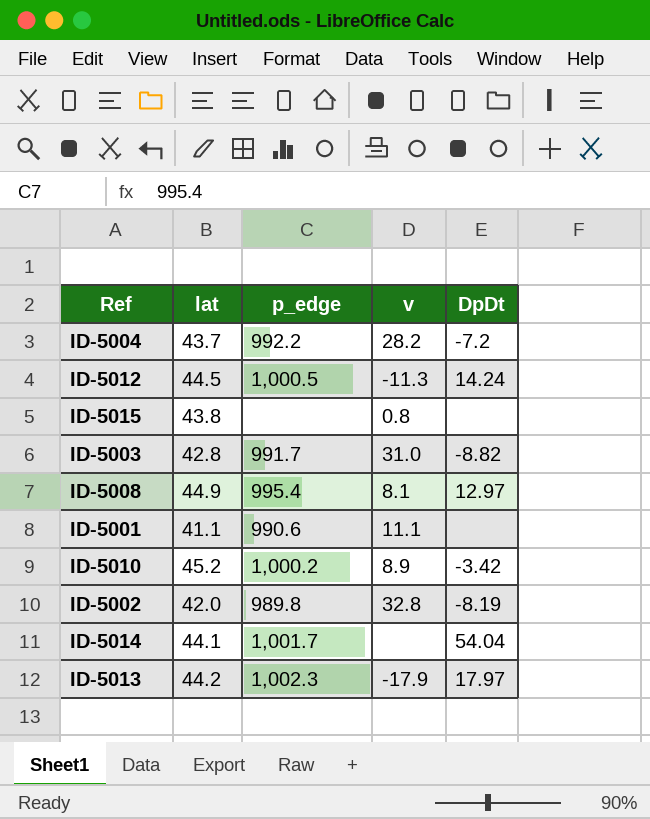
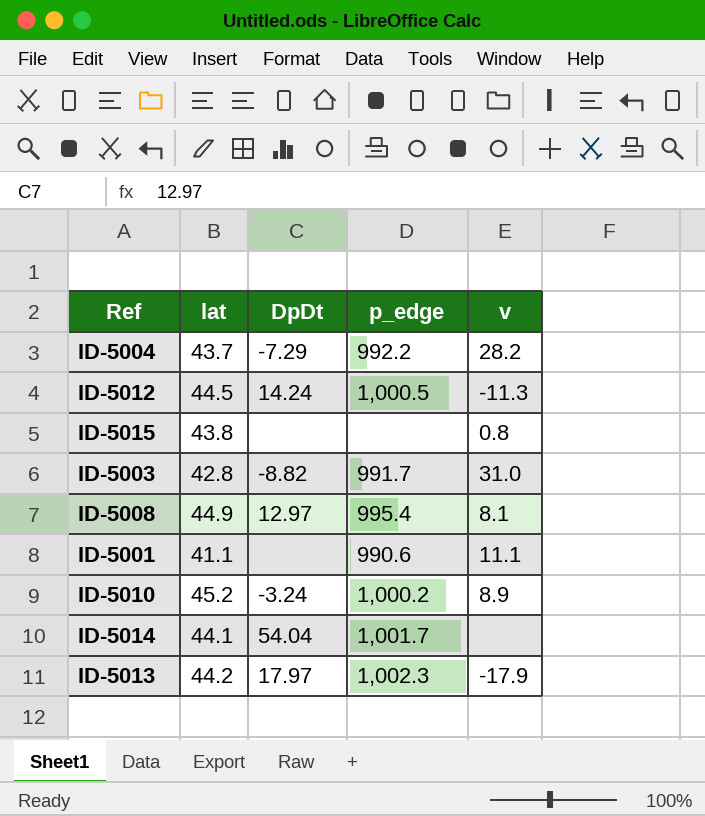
column DpDt | position: 5 -> 3
row ID-5002: 42.0 | 989.8 | 32.8 | -8.19 -> none
ID-5004 | DpDt: -7.2 -> -7.29
ID-5010 | DpDt: -3.42 -> -3.24

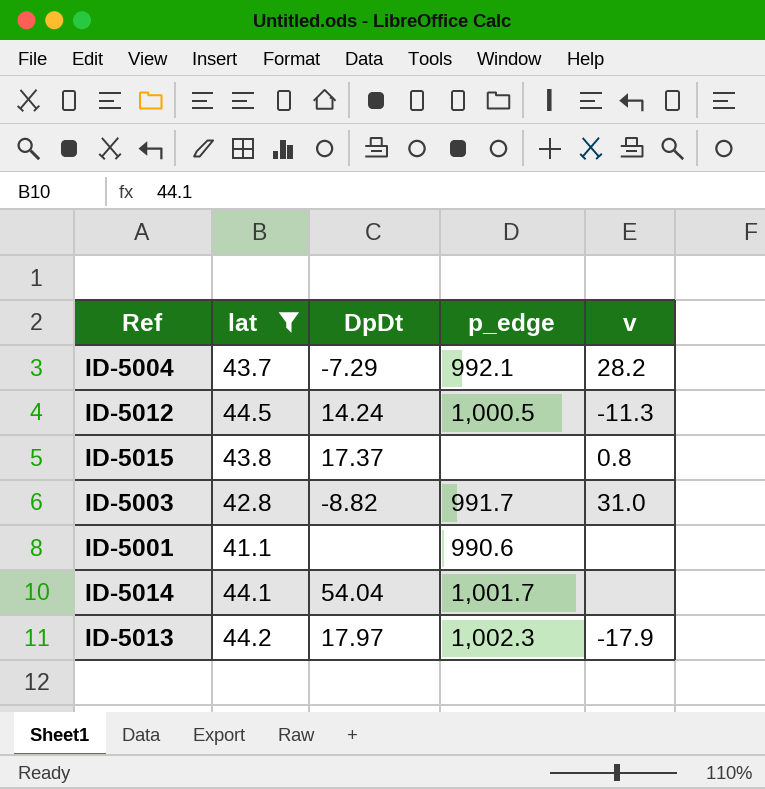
filter: none -> lat <= 44.5
ID-5004 | p_edge: 992.2 -> 992.1
ID-5015 | DpDt: none -> 17.37
ID-5001 | v: 11.1 -> none

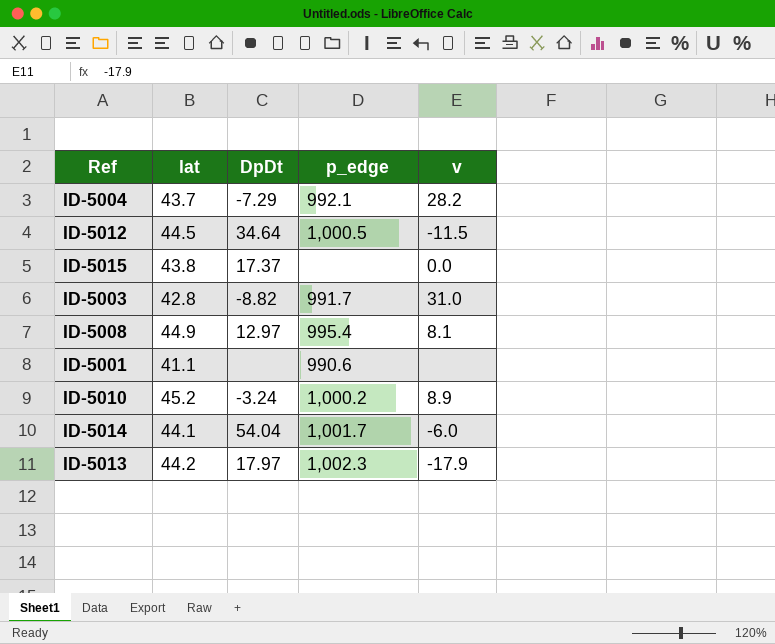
filter: lat <= 44.5 -> none
ID-5012 | DpDt: 14.24 -> 34.64
ID-5012 | v: -11.3 -> -11.5
ID-5015 | v: 0.8 -> 0.0
ID-5014 | v: none -> -6.0

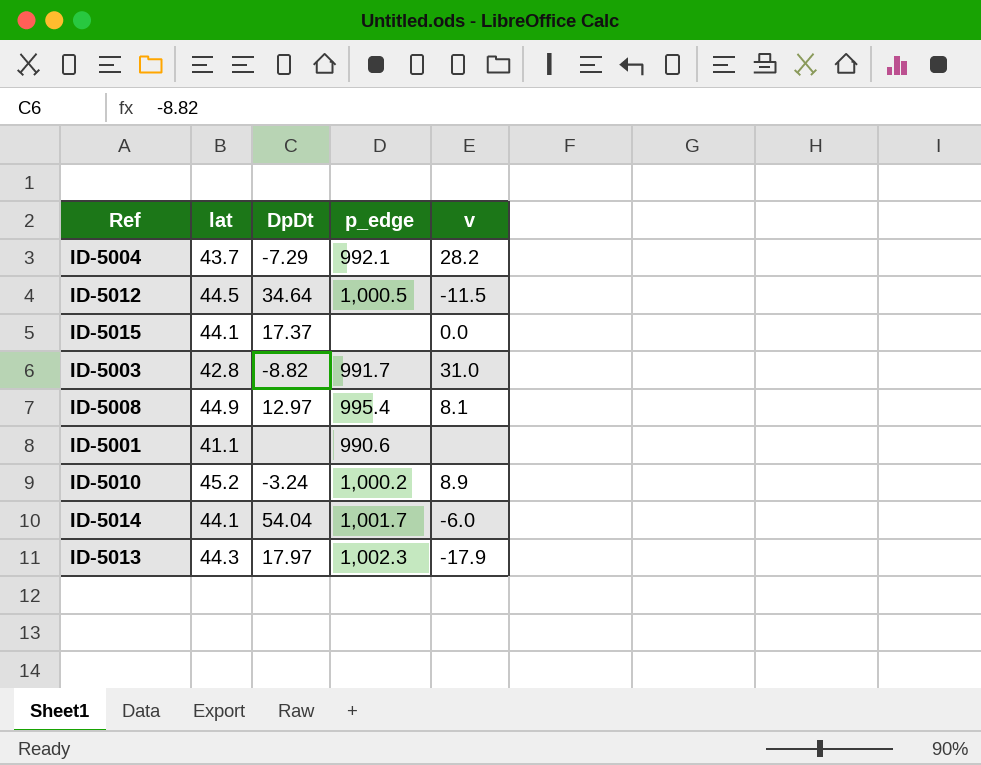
ID-5015 | lat: 43.8 -> 44.1
ID-5013 | lat: 44.2 -> 44.3

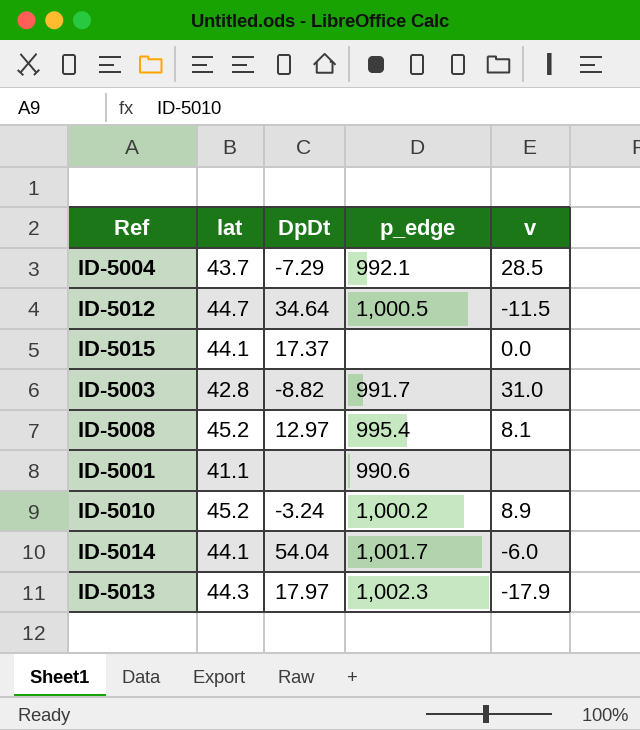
ID-5004 | v: 28.2 -> 28.5
ID-5012 | lat: 44.5 -> 44.7
ID-5008 | lat: 44.9 -> 45.2

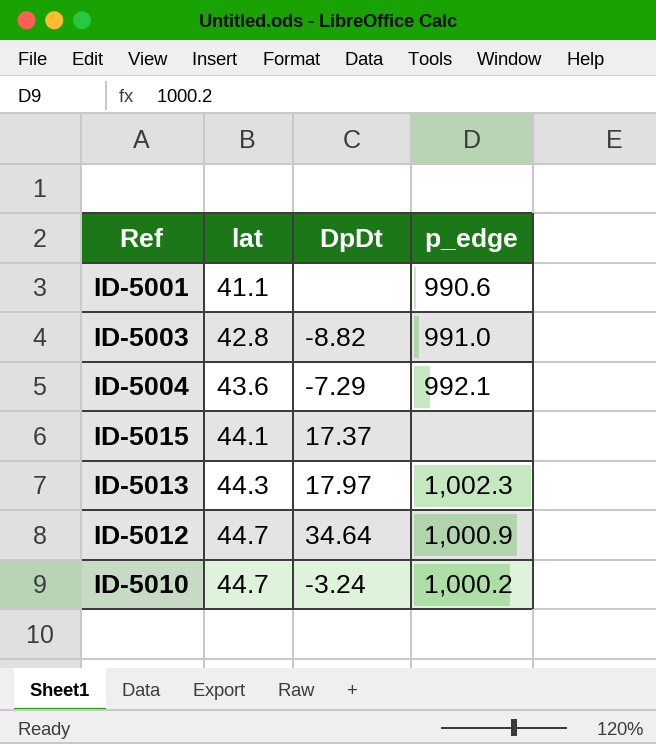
row order: none -> lat ascending
column v | position: 5 -> none
row ID-5008: 45.2 | 12.97 | 995.4 | 8.1 -> none
row ID-5014: 44.1 | 54.04 | 1,001.7 | -6.0 -> none
ID-5003 | p_edge: 991.7 -> 991.0
ID-5004 | lat: 43.7 -> 43.6
ID-5012 | p_edge: 1,000.5 -> 1,000.9
ID-5010 | lat: 45.2 -> 44.7

